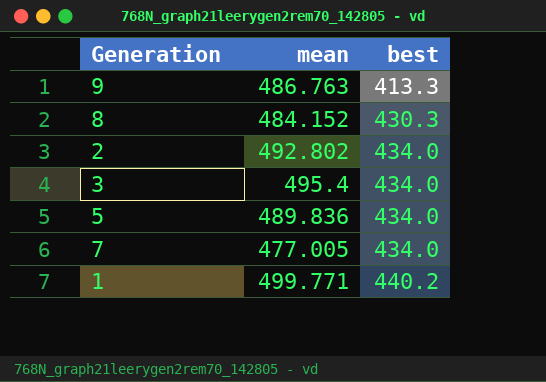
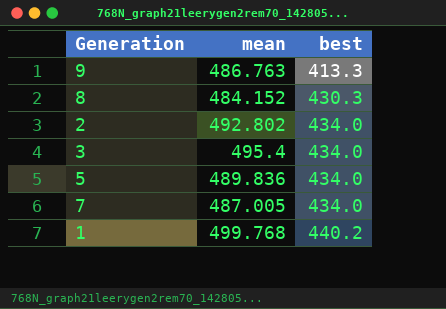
7 | mean: 477.005 -> 487.005
1 | mean: 499.771 -> 499.768

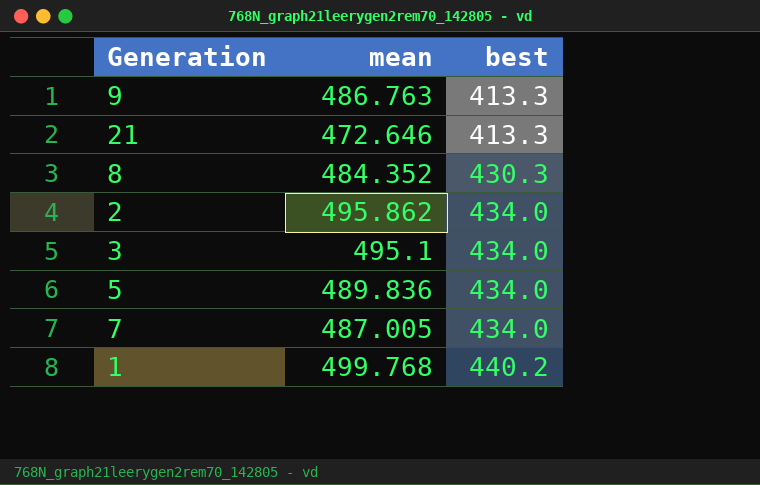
row 21: none -> 472.646 | 413.3
8 | mean: 484.152 -> 484.352
2 | mean: 492.802 -> 495.862
3 | mean: 495.4 -> 495.1

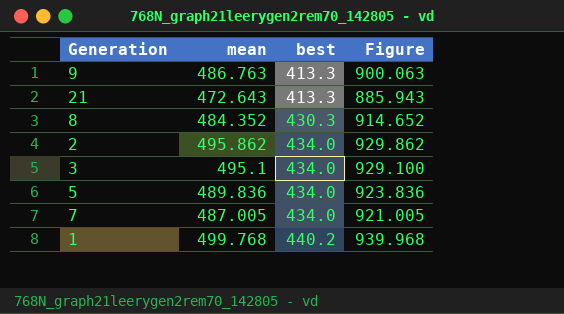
column Figure | formula: none -> [mean] + [best]
21 | mean: 472.646 -> 472.643

